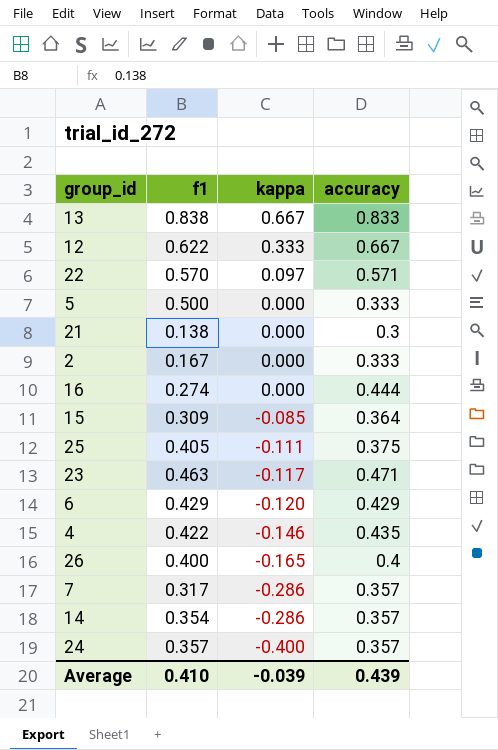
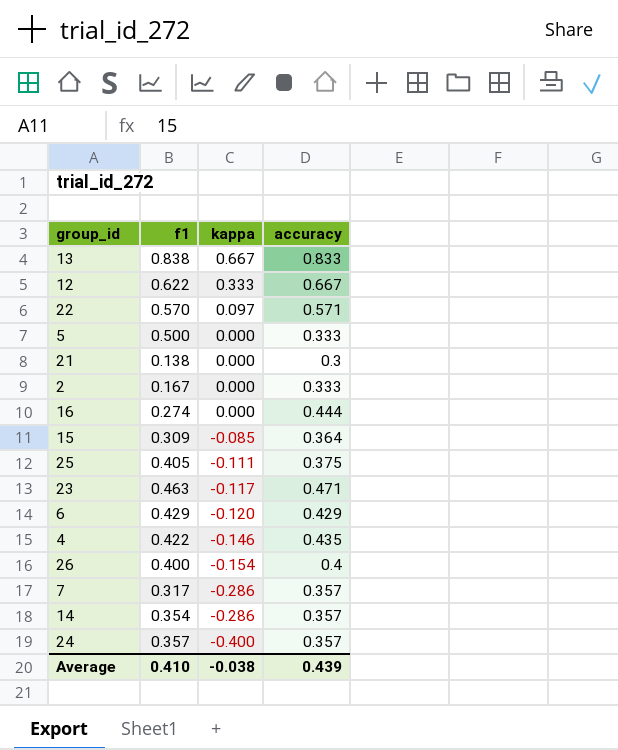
26 | kappa: -0.165 -> -0.154
Average | kappa: -0.039 -> -0.038

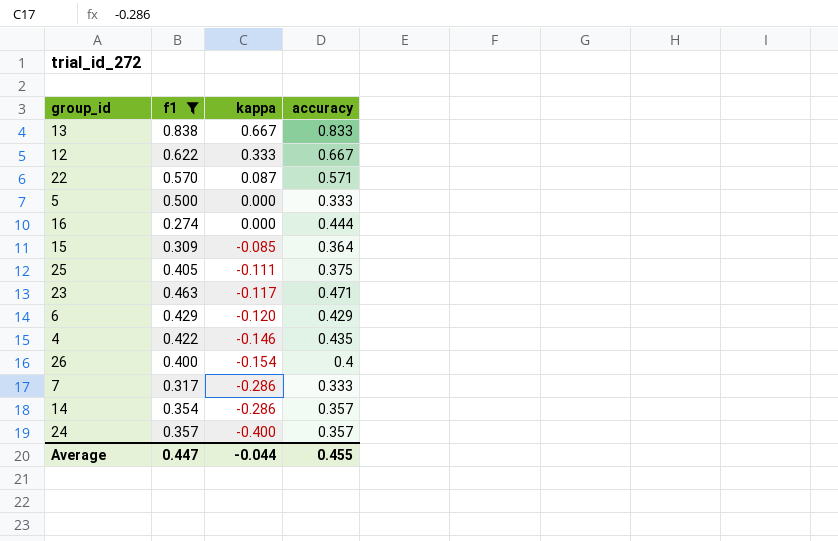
filter: none -> f1 >= 0.274
22 | kappa: 0.097 -> 0.087
7 | accuracy: 0.357 -> 0.333
Average | f1: 0.410 -> 0.447
Average | kappa: -0.038 -> -0.044
Average | accuracy: 0.439 -> 0.455

